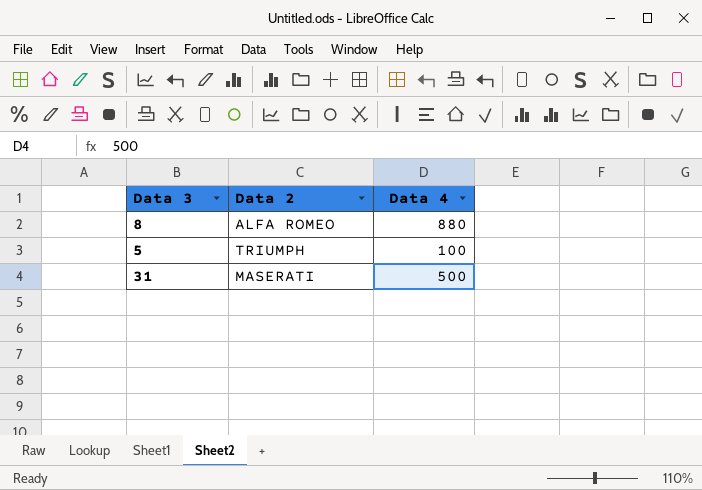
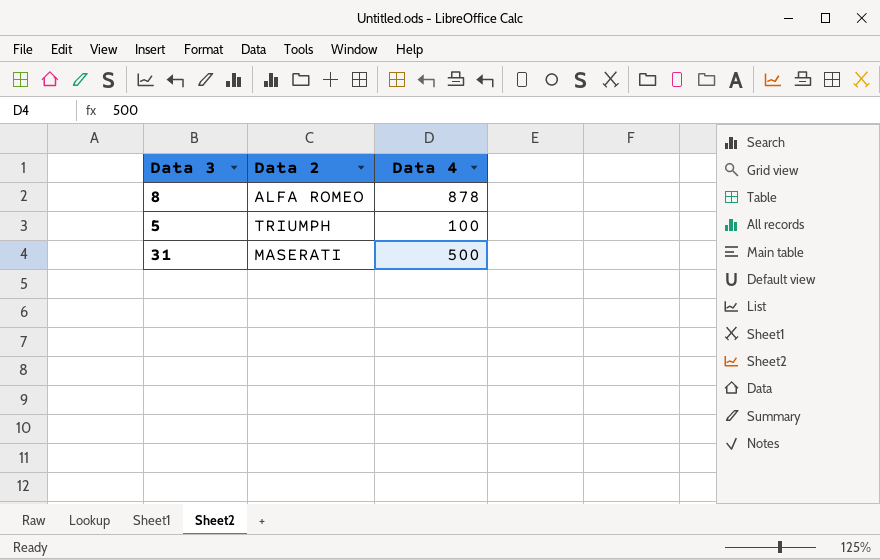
8 | Data 4: 880 -> 878

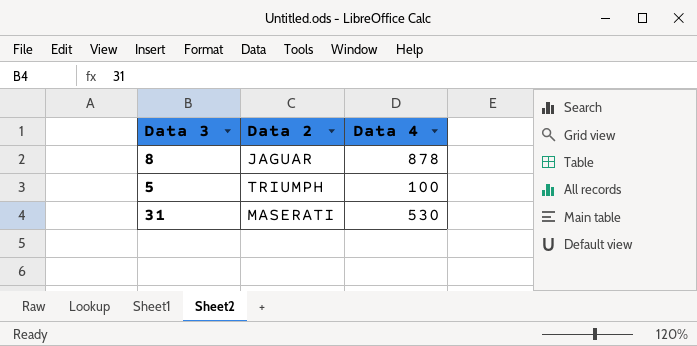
8 | Data 2: ALFA ROMEO -> JAGUAR
31 | Data 4: 500 -> 530

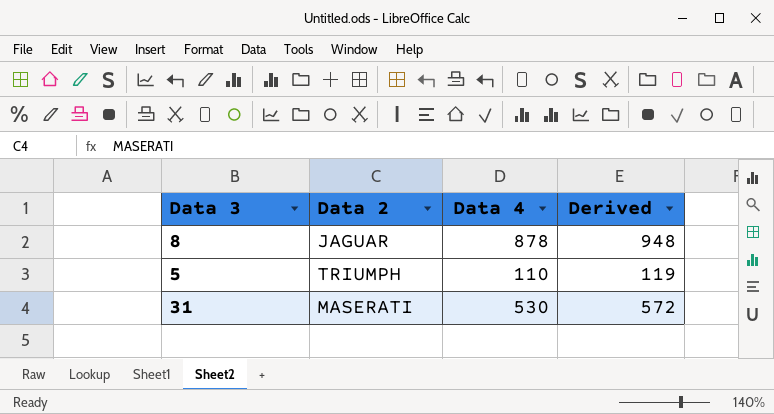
column Derived | formula: none -> [Data 4] * 1.08
5 | Data 4: 100 -> 110

